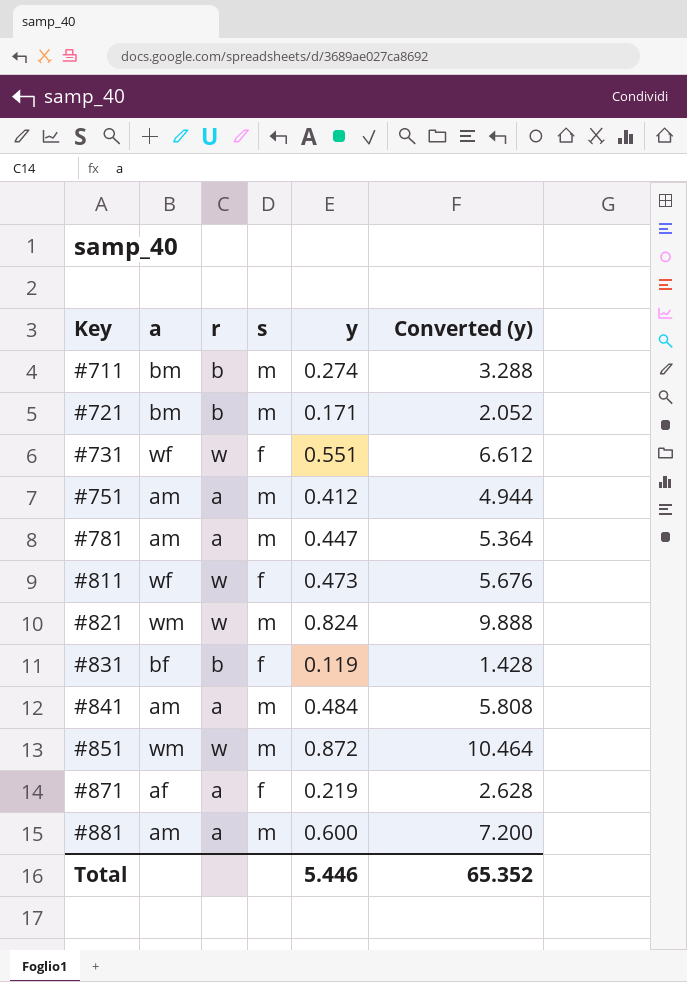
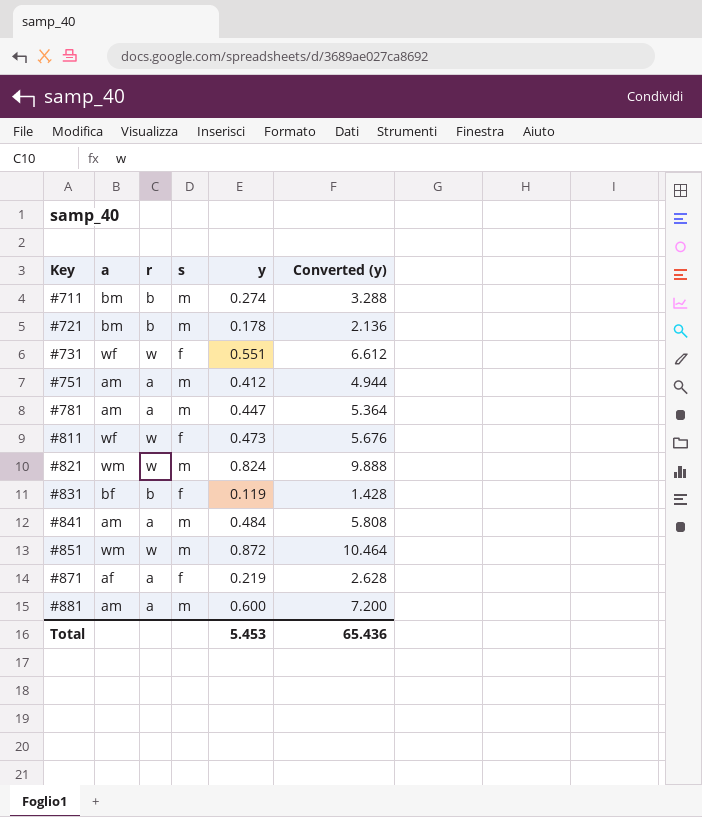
#721 | y: 0.171 -> 0.178
#721 | Converted (y): 2.052 -> 2.136
Total | y: 5.446 -> 5.453
Total | Converted (y): 65.352 -> 65.436

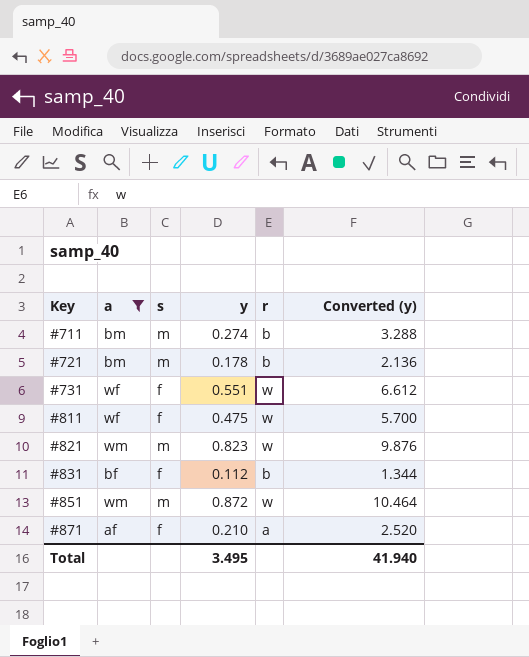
filter: none -> a != am
column r | position: 3 -> 5
#811 | y: 0.473 -> 0.475
#811 | Converted (y): 5.676 -> 5.700
#821 | y: 0.824 -> 0.823
#821 | Converted (y): 9.888 -> 9.876
#831 | y: 0.119 -> 0.112
#831 | Converted (y): 1.428 -> 1.344
#871 | y: 0.219 -> 0.210
#871 | Converted (y): 2.628 -> 2.520
Total | y: 5.453 -> 3.495
Total | Converted (y): 65.436 -> 41.940

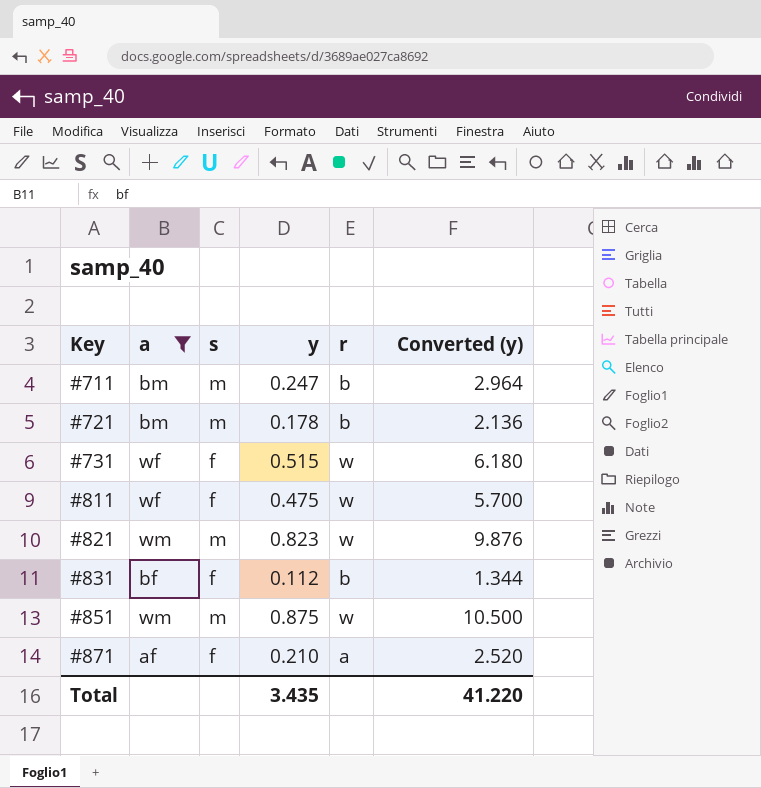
#711 | y: 0.274 -> 0.247
#711 | Converted (y): 3.288 -> 2.964
#731 | y: 0.551 -> 0.515
#731 | Converted (y): 6.612 -> 6.180
#851 | y: 0.872 -> 0.875
#851 | Converted (y): 10.464 -> 10.500
Total | y: 3.495 -> 3.435
Total | Converted (y): 41.940 -> 41.220

